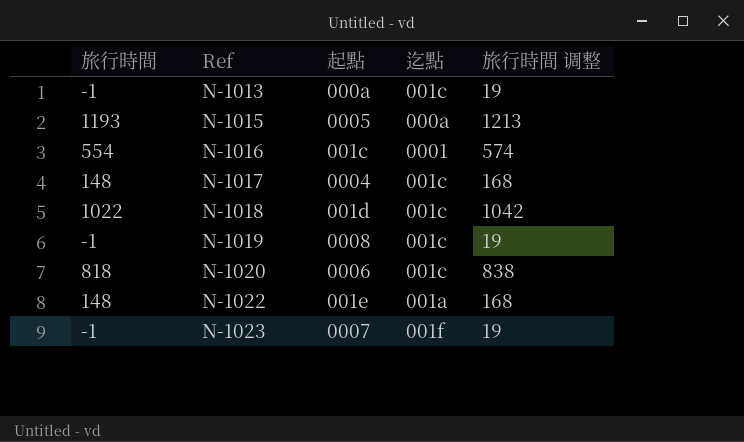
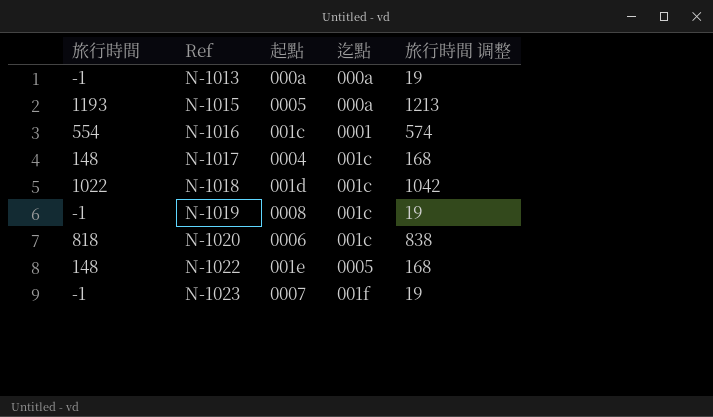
N-1013 | 迄點: 001c -> 000a
N-1022 | 迄點: 001a -> 0005

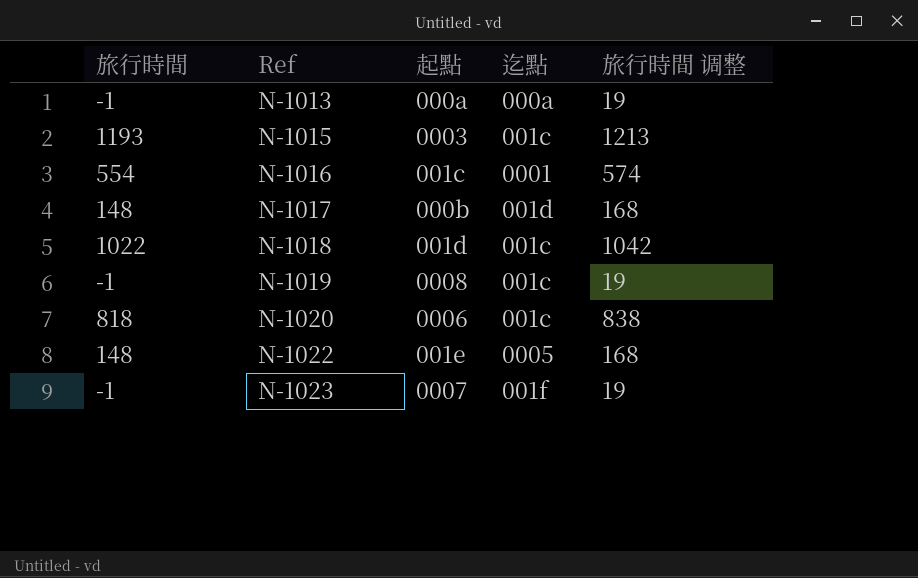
N-1015 | 起點: 0005 -> 0003
N-1015 | 迄點: 000a -> 001c
N-1017 | 起點: 0004 -> 000b
N-1017 | 迄點: 001c -> 001d

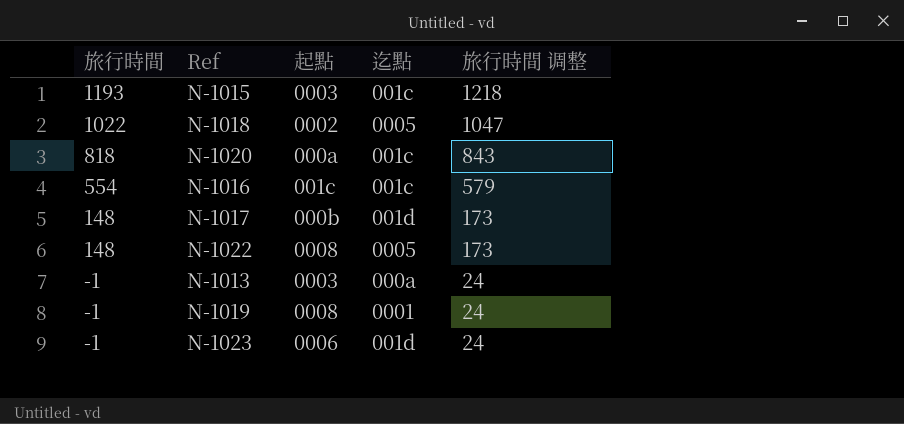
row order: Ref ascending -> 旅行時間 descending
column 旅行時間 调整 | formula: [旅行時間] + 20 -> [旅行時間] + 25
N-1018 | 起點: 001d -> 0002
N-1018 | 迄點: 001c -> 0005
N-1020 | 起點: 0006 -> 000a
N-1016 | 迄點: 0001 -> 001c
N-1022 | 起點: 001e -> 0008
N-1013 | 起點: 000a -> 0003
N-1019 | 迄點: 001c -> 0001
N-1023 | 起點: 0007 -> 0006
N-1023 | 迄點: 001f -> 001d

